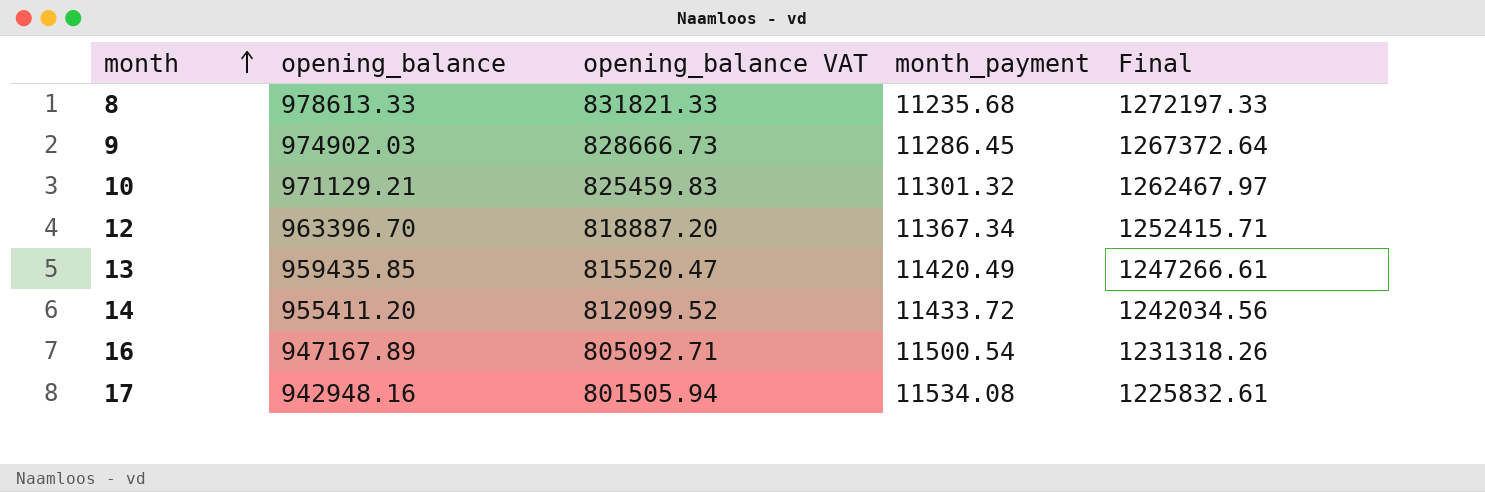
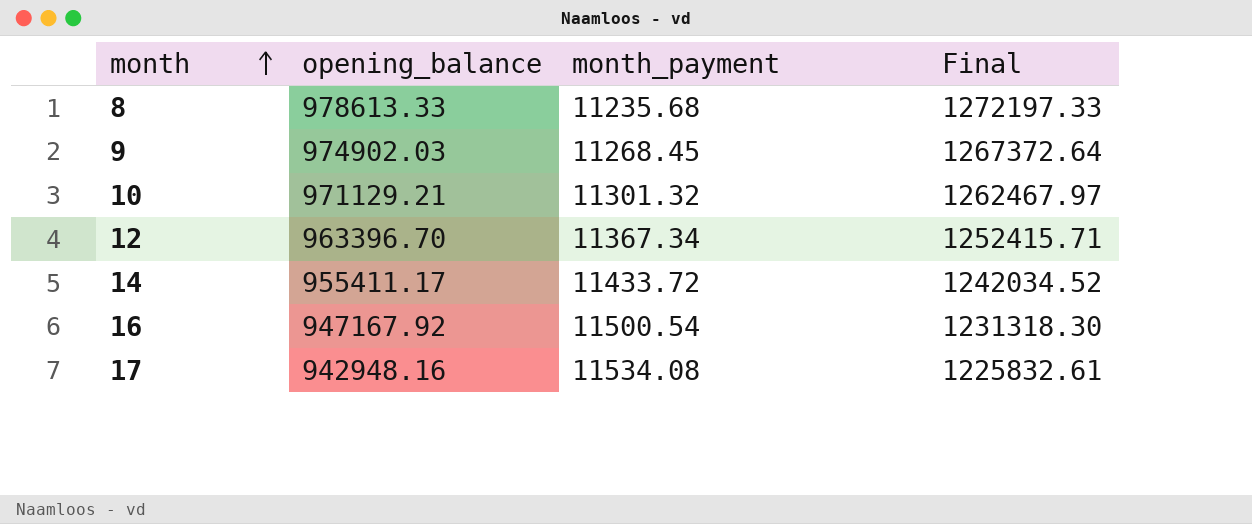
column opening_balance VAT | formula: [opening_balance] * 0.85 -> none
row 13: 959435.85 | 815520.47 | 11420.49 | 1247266.61 -> none
9 | month_payment: 11286.45 -> 11268.45
14 | opening_balance: 955411.20 -> 955411.17
14 | Final: 1242034.56 -> 1242034.52
16 | opening_balance: 947167.89 -> 947167.92
16 | Final: 1231318.26 -> 1231318.30

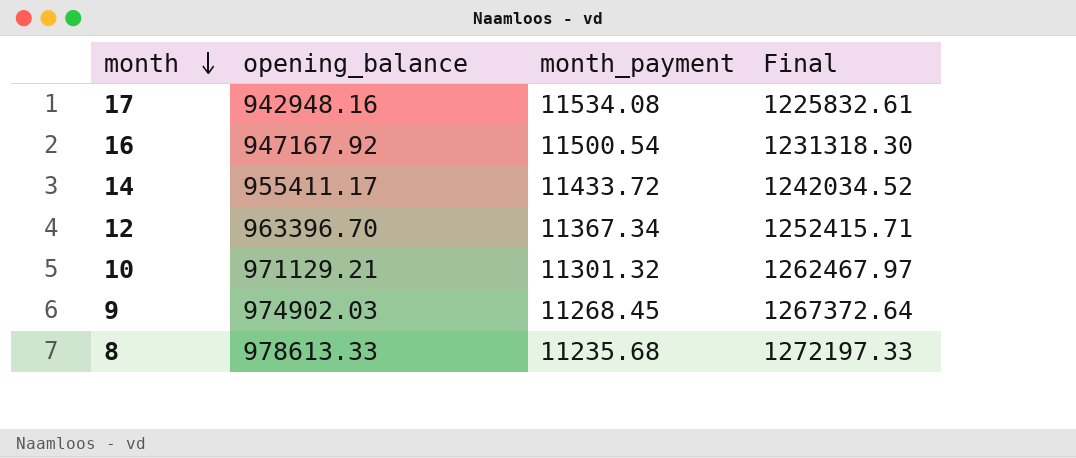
row order: month ascending -> month descending

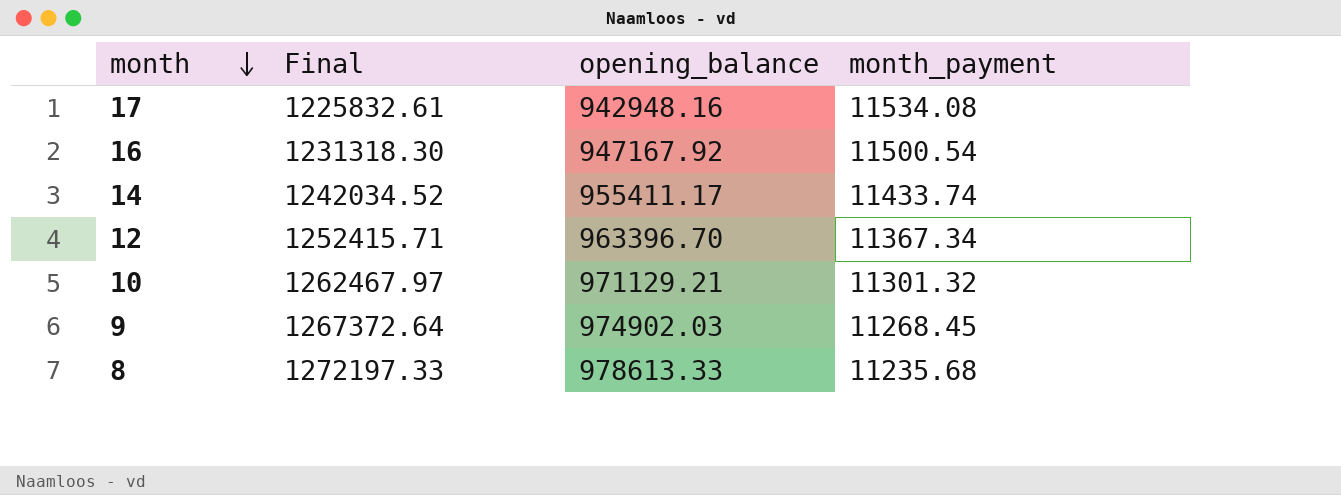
column Final | position: 4 -> 2
14 | month_payment: 11433.72 -> 11433.74

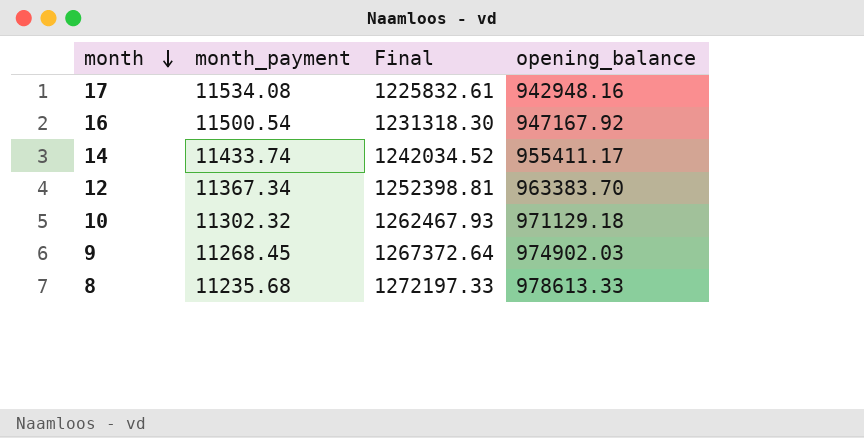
column month_payment | position: 4 -> 2
12 | Final: 1252415.71 -> 1252398.81
12 | opening_balance: 963396.70 -> 963383.70
10 | month_payment: 11301.32 -> 11302.32
10 | Final: 1262467.97 -> 1262467.93
10 | opening_balance: 971129.21 -> 971129.18

